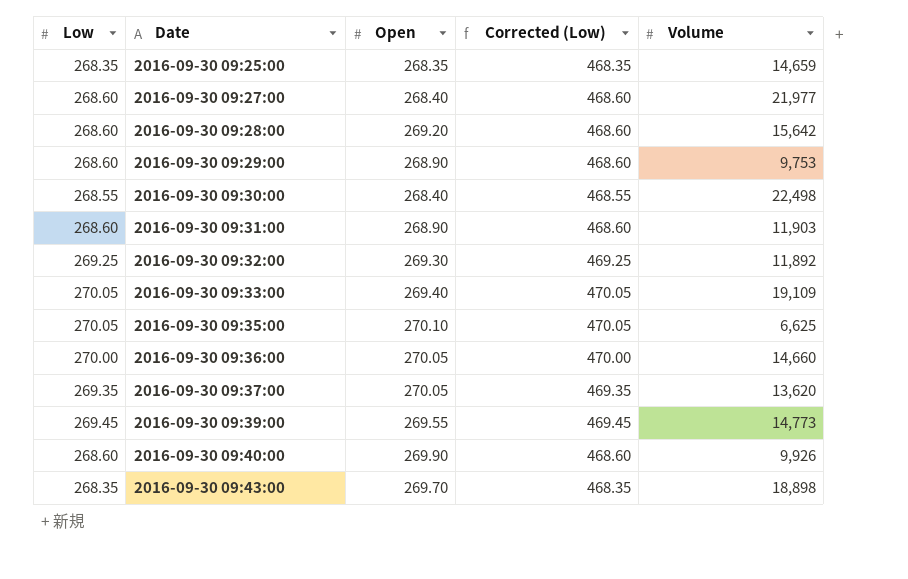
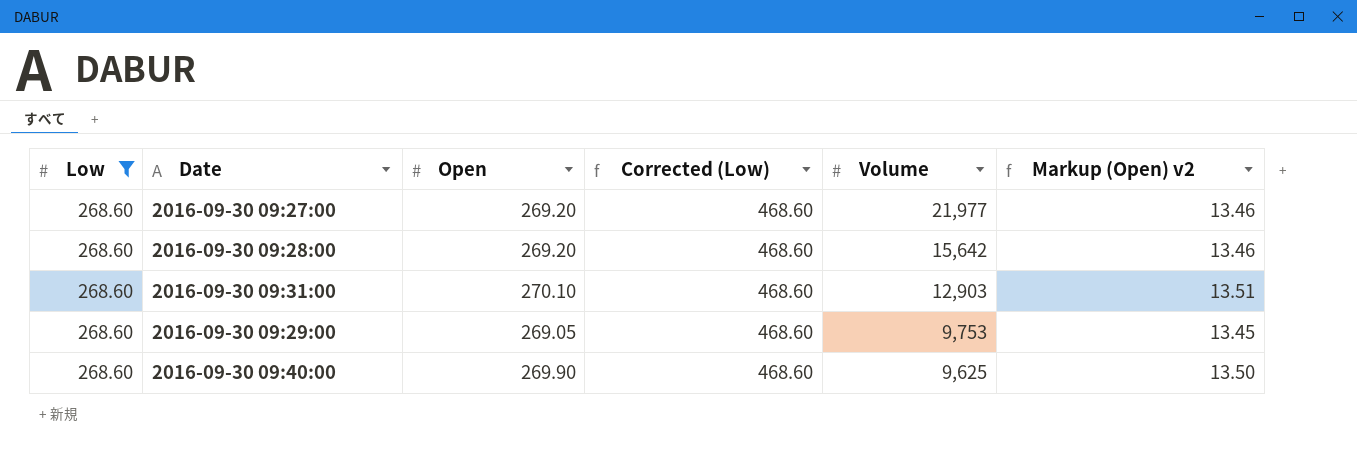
filter: none -> Low = 268.60
row order: Date ascending -> Volume descending
column Markup (Open) v2 | formula: none -> [Open] * 0.05
2016-09-30 09:27:00 | Open: 268.40 -> 269.20
2016-09-30 09:31:00 | Open: 268.90 -> 270.10
2016-09-30 09:31:00 | Volume: 11,903 -> 12,903
2016-09-30 09:29:00 | Open: 268.90 -> 269.05
2016-09-30 09:40:00 | Volume: 9,926 -> 9,625

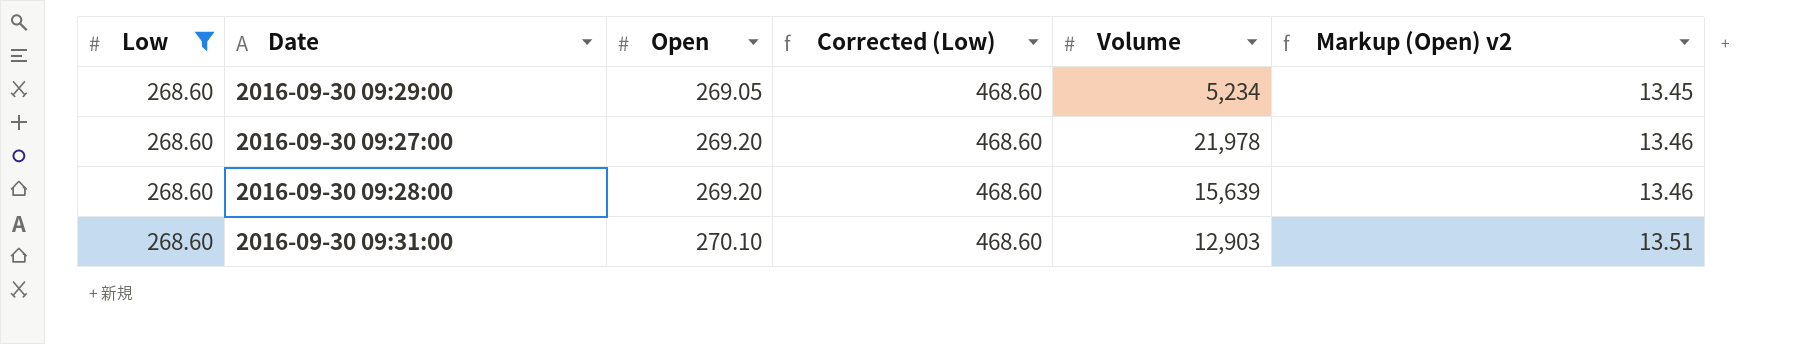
row order: Volume descending -> Open ascending
row 2016-09-30 09:40:00: 268.60 | 269.90 | 468.60 | 9,625 | 13.50 -> none
2016-09-30 09:29:00 | Volume: 9,753 -> 5,234
2016-09-30 09:27:00 | Volume: 21,977 -> 21,978
2016-09-30 09:28:00 | Volume: 15,642 -> 15,639

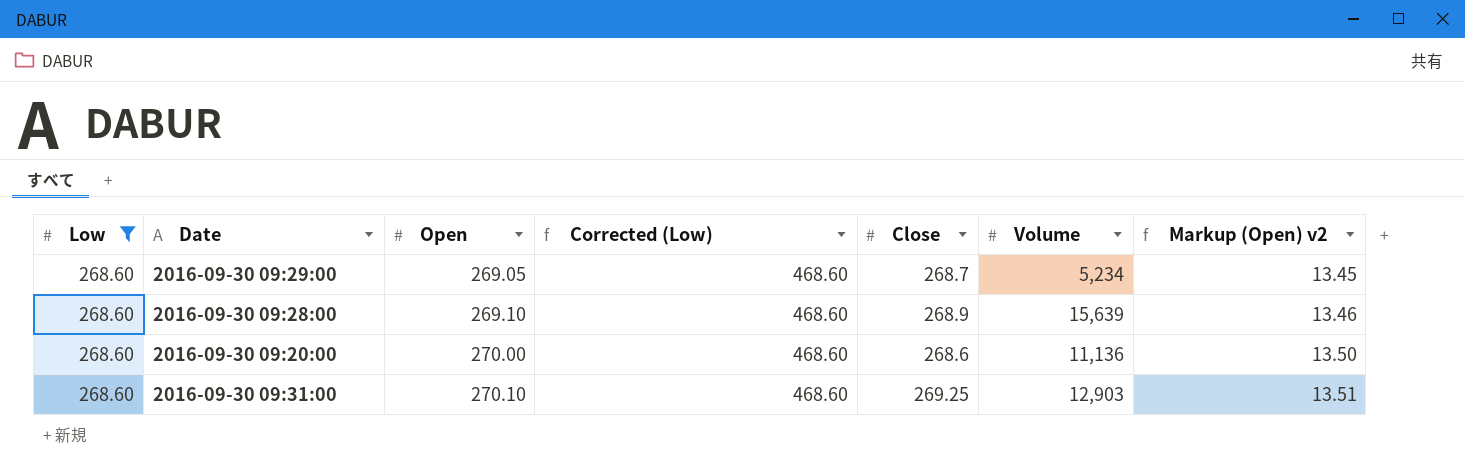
column Close | position: none -> 5
row 2016-09-30 09:27:00: 268.60 | 269.20 | 468.60 | 21,978 | 13.46 -> none
2016-09-30 09:28:00 | Open: 269.20 -> 269.10
row 2016-09-30 09:20:00: none -> 268.60 | 270.00 | 468.60 | 268.6 | 11,136 | 13.50

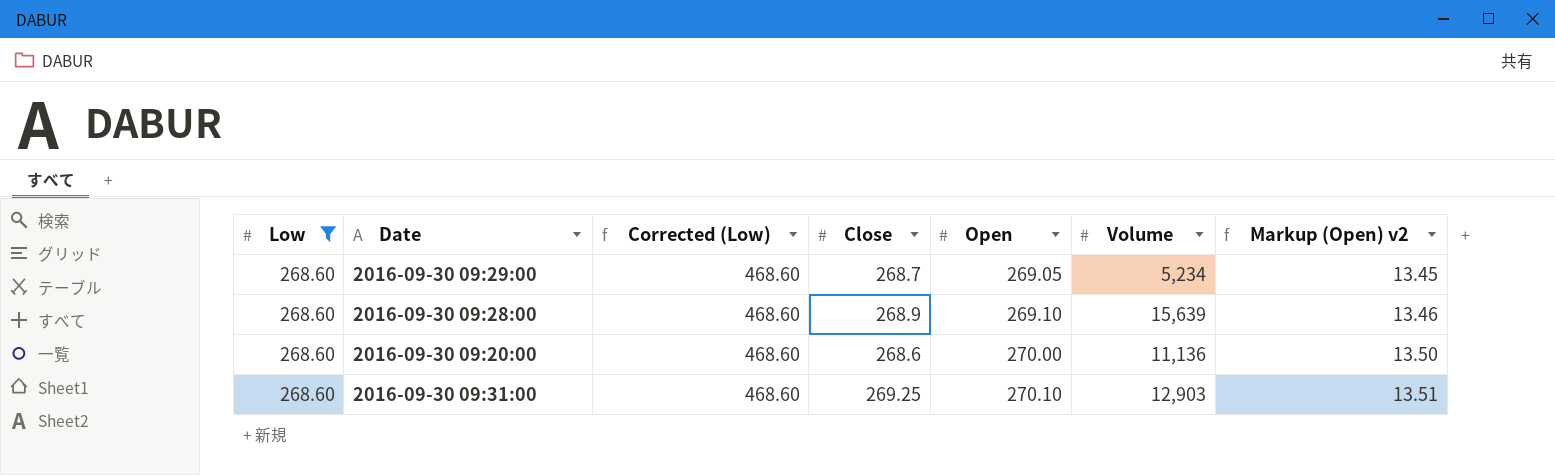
column Open | position: 3 -> 5

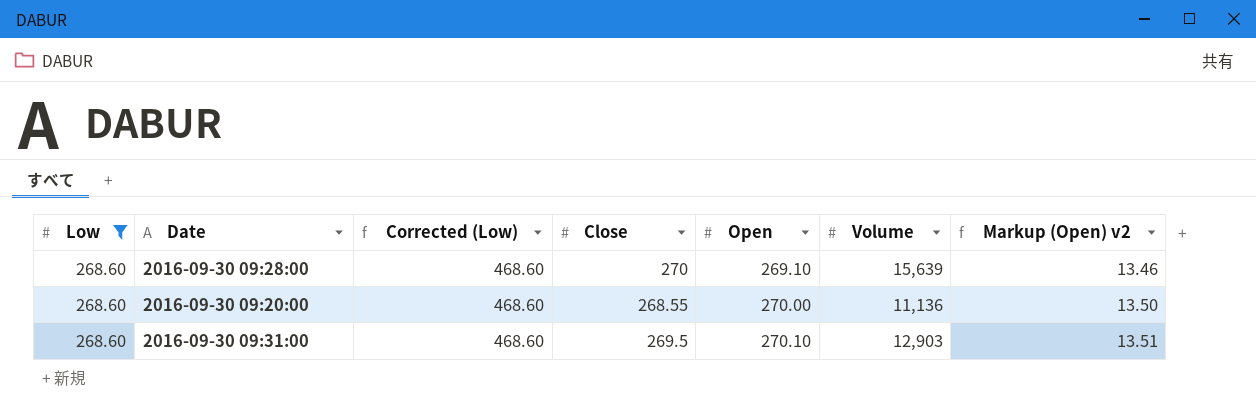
row 2016-09-30 09:29:00: 268.60 | 468.60 | 268.7 | 269.05 | 5,234 | 13.45 -> none
2016-09-30 09:28:00 | Close: 268.9 -> 270
2016-09-30 09:20:00 | Close: 268.6 -> 268.55
2016-09-30 09:31:00 | Close: 269.25 -> 269.5

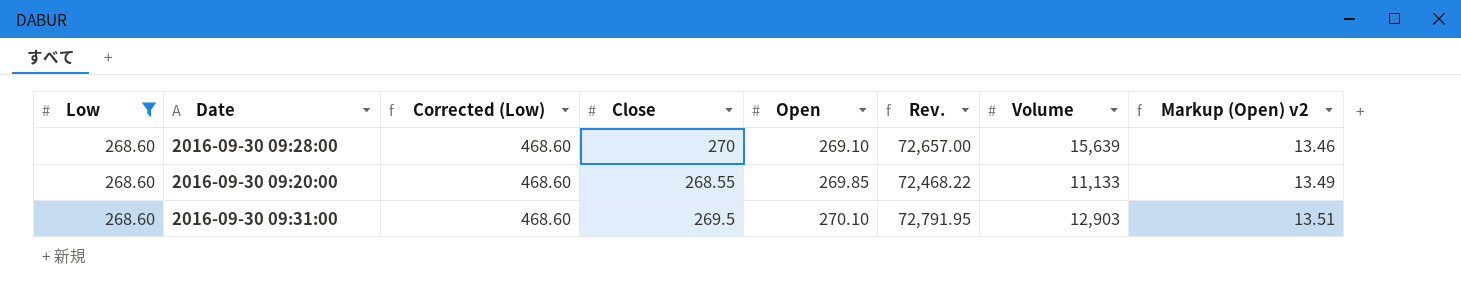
column Rev. | formula: none -> [Close] * [Open]
2016-09-30 09:20:00 | Open: 270.00 -> 269.85
2016-09-30 09:20:00 | Volume: 11,136 -> 11,133
2016-09-30 09:20:00 | Markup (Open) v2: 13.50 -> 13.49

